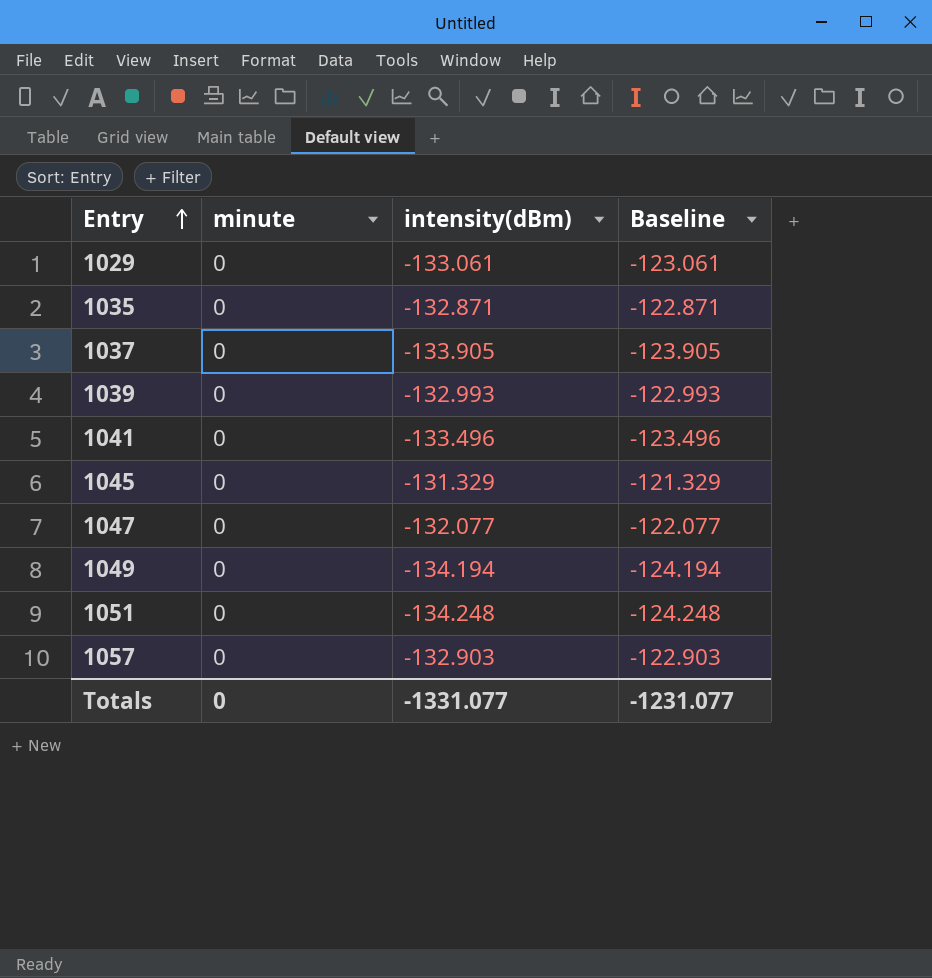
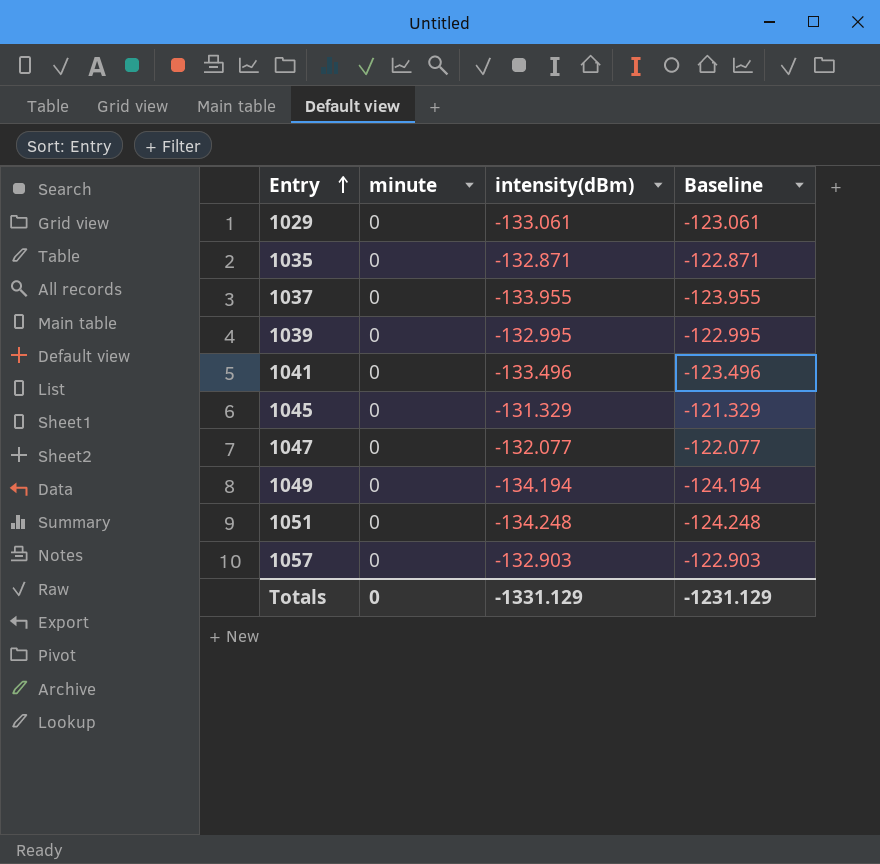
1037 | intensity(dBm): -133.905 -> -133.955
1037 | Baseline: -123.905 -> -123.955
1039 | intensity(dBm): -132.993 -> -132.995
1039 | Baseline: -122.993 -> -122.995
Totals | intensity(dBm): -1331.077 -> -1331.129
Totals | Baseline: -1231.077 -> -1231.129

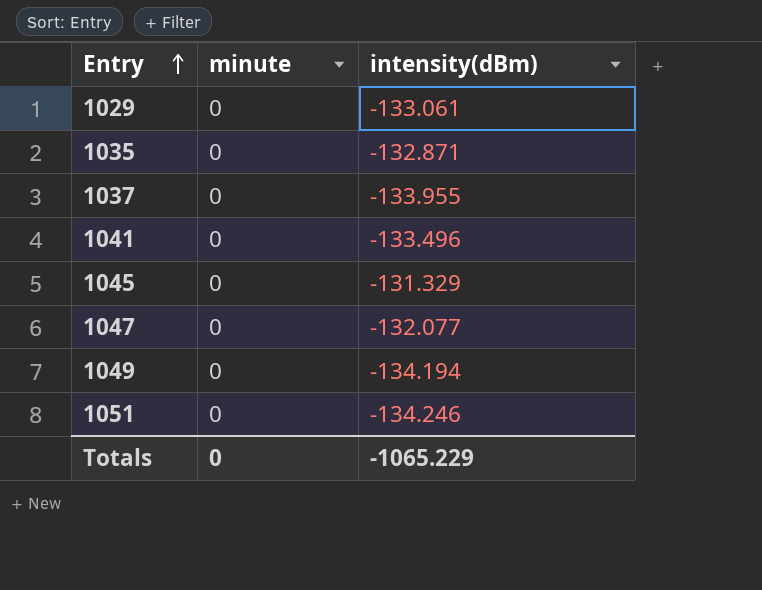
column Baseline | formula: [intensity(dBm)] + 10 -> none
row 1039: 0 | -132.995 | -122.995 -> none
row 1057: 0 | -132.903 | -122.903 -> none
1051 | intensity(dBm): -134.248 -> -134.246
Totals | intensity(dBm): -1331.129 -> -1065.229

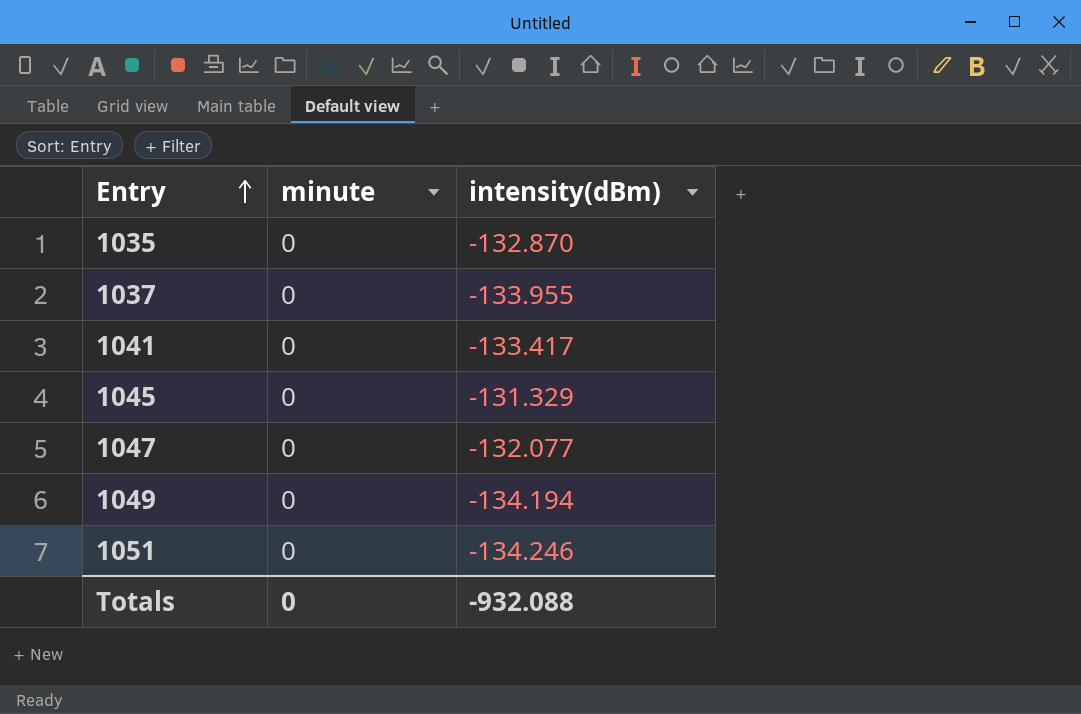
row 1029: 0 | -133.061 -> none
1035 | intensity(dBm): -132.871 -> -132.870
1041 | intensity(dBm): -133.496 -> -133.417
Totals | intensity(dBm): -1065.229 -> -932.088

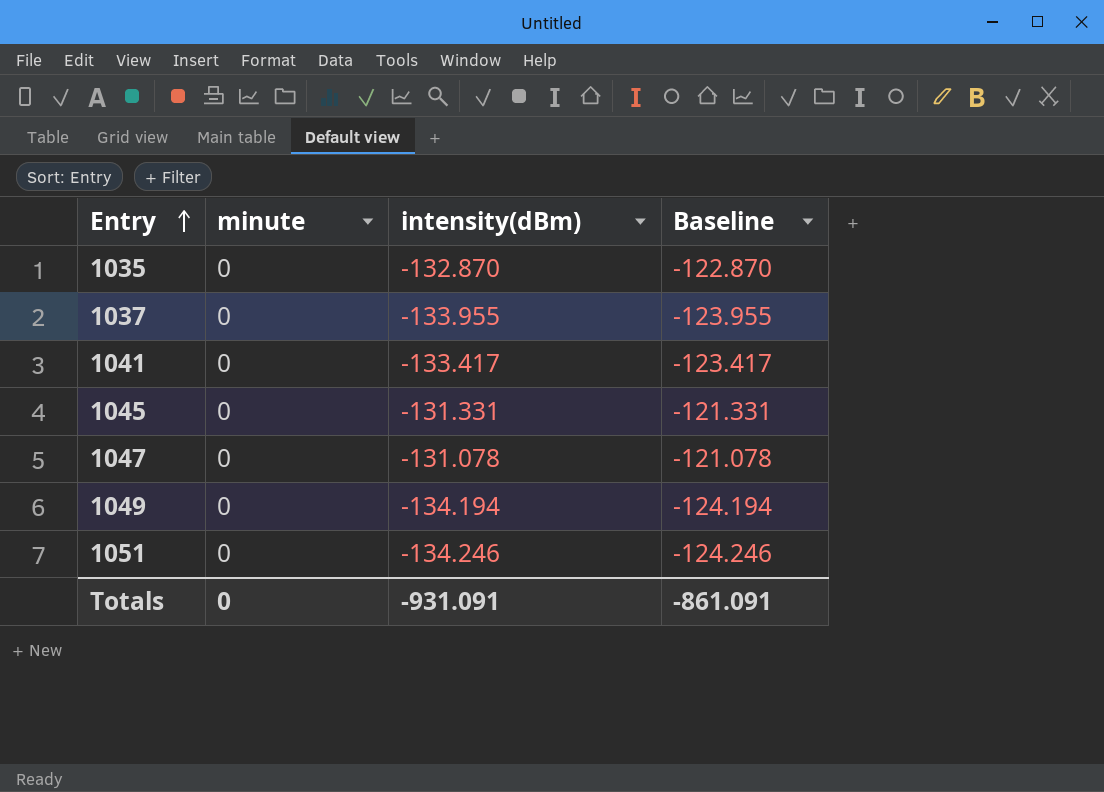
column Baseline | formula: none -> [intensity(dBm)] + 10
1045 | intensity(dBm): -131.329 -> -131.331
1047 | intensity(dBm): -132.077 -> -131.078
Totals | intensity(dBm): -932.088 -> -931.091

